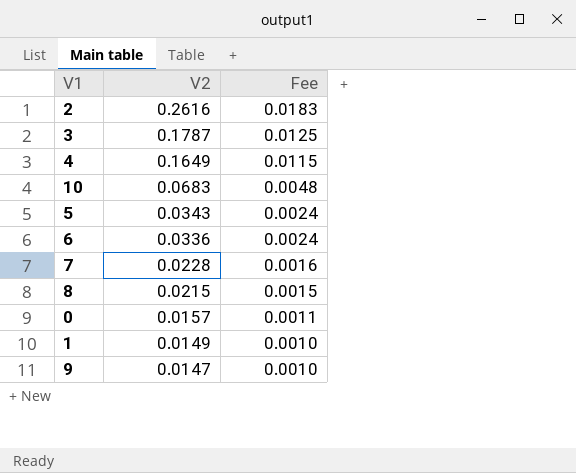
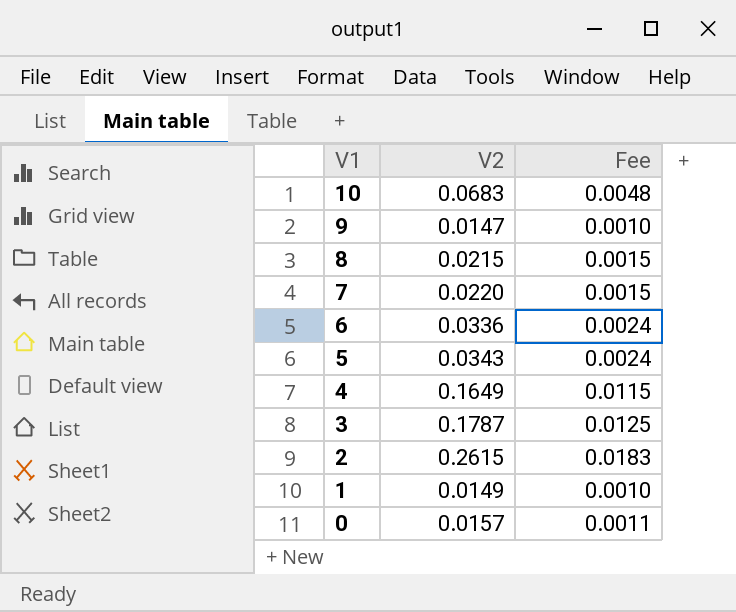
row order: V2 descending -> V1 descending
7 | V2: 0.0228 -> 0.0220
7 | Fee: 0.0016 -> 0.0015
2 | V2: 0.2616 -> 0.2615

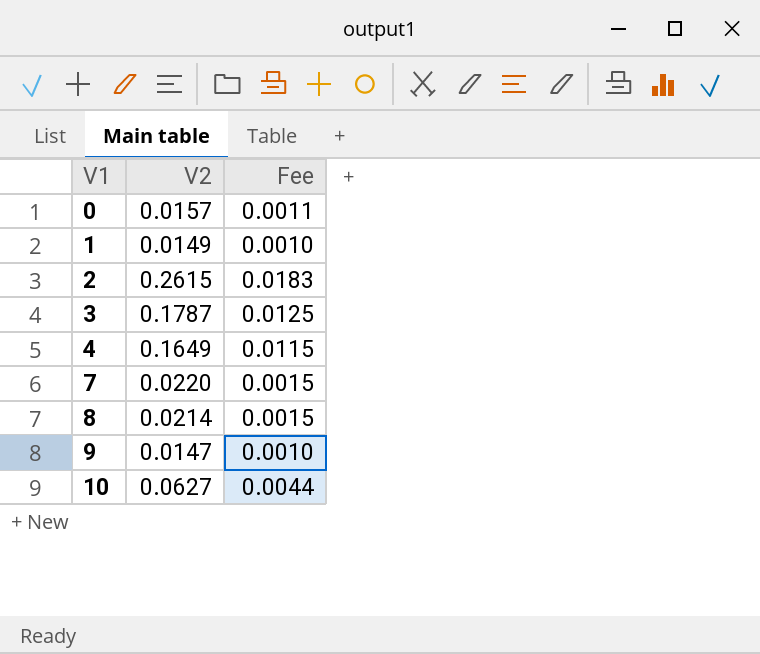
row order: V1 descending -> V1 ascending
row 6: 0.0336 | 0.0024 -> none
row 5: 0.0343 | 0.0024 -> none
8 | V2: 0.0215 -> 0.0214
10 | V2: 0.0683 -> 0.0627
10 | Fee: 0.0048 -> 0.0044

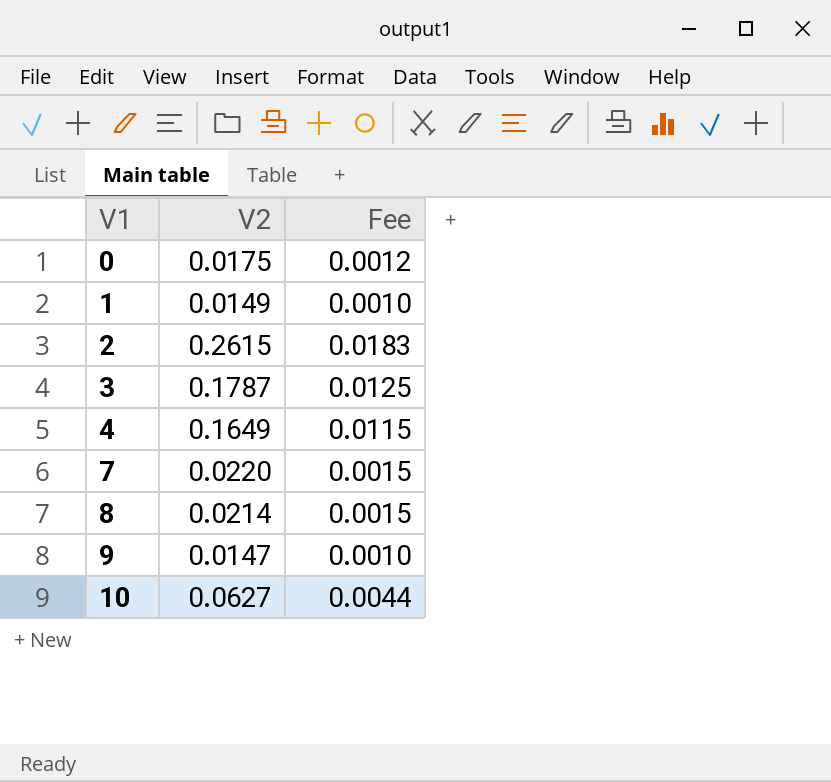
0 | V2: 0.0157 -> 0.0175
0 | Fee: 0.0011 -> 0.0012

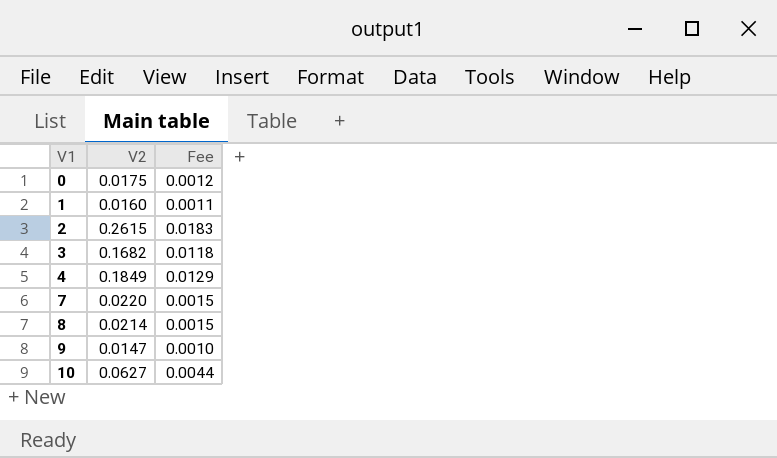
1 | V2: 0.0149 -> 0.0160
1 | Fee: 0.0010 -> 0.0011
3 | V2: 0.1787 -> 0.1682
3 | Fee: 0.0125 -> 0.0118
4 | V2: 0.1649 -> 0.1849
4 | Fee: 0.0115 -> 0.0129

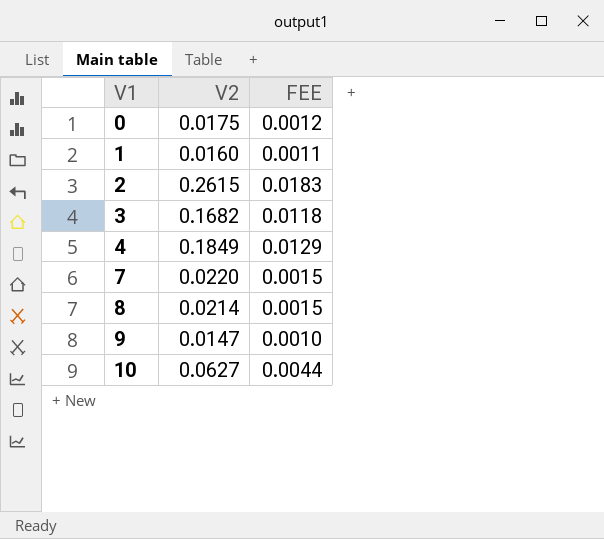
column name: Fee -> FEE

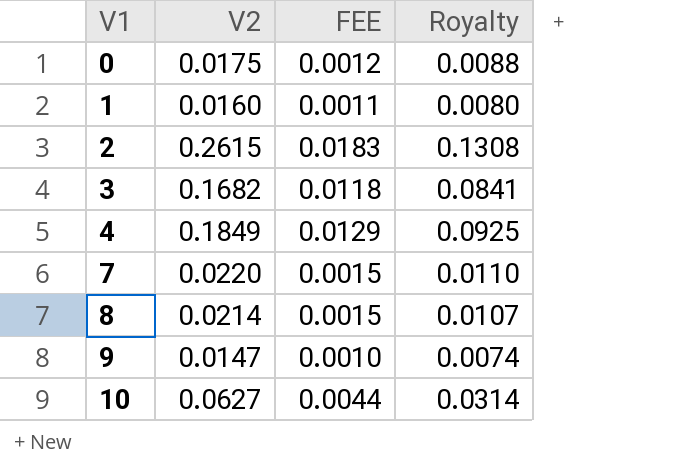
column Royalty | formula: none -> [V2] * 0.5

